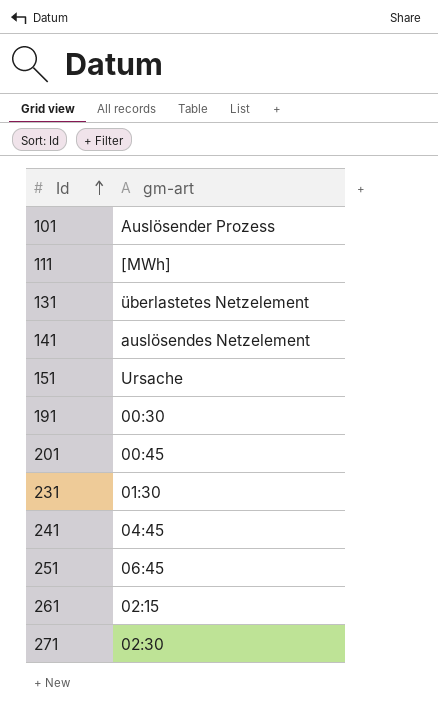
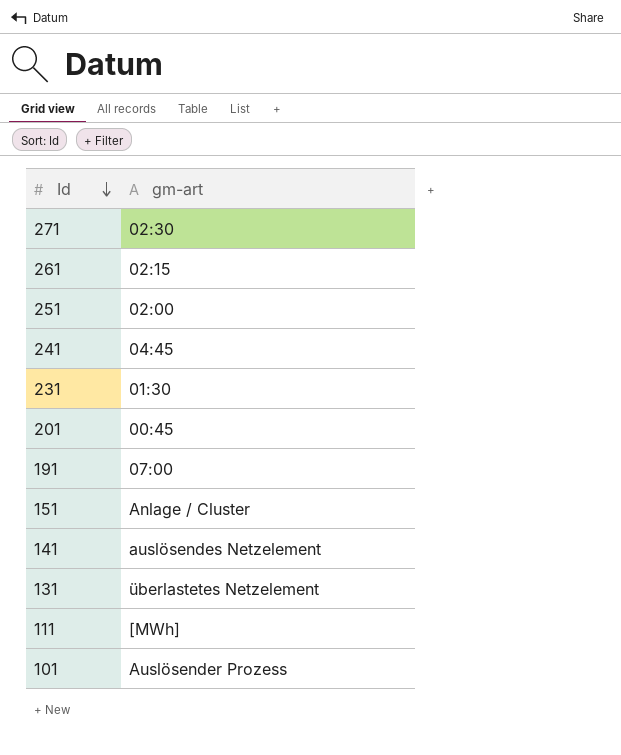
row order: Id ascending -> Id descending
251 | gm-art: 06:45 -> 02:00
191 | gm-art: 00:30 -> 07:00
151 | gm-art: Ursache -> Anlage / Cluster

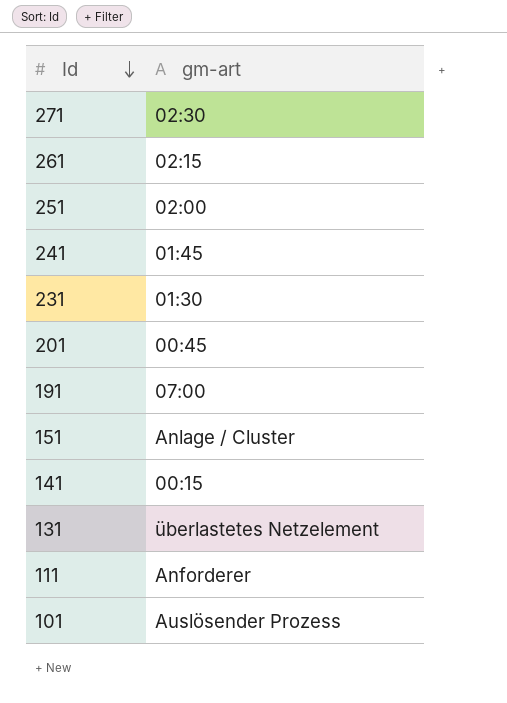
241 | gm-art: 04:45 -> 01:45
141 | gm-art: auslösendes Netzelement -> 00:15
111 | gm-art: [MWh] -> Anforderer

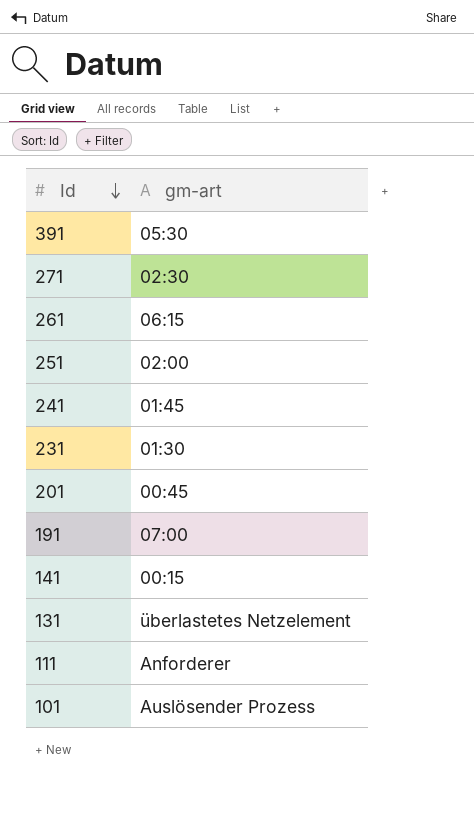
row 151: Anlage / Cluster -> none
row 391: none -> 05:30
261 | gm-art: 02:15 -> 06:15

